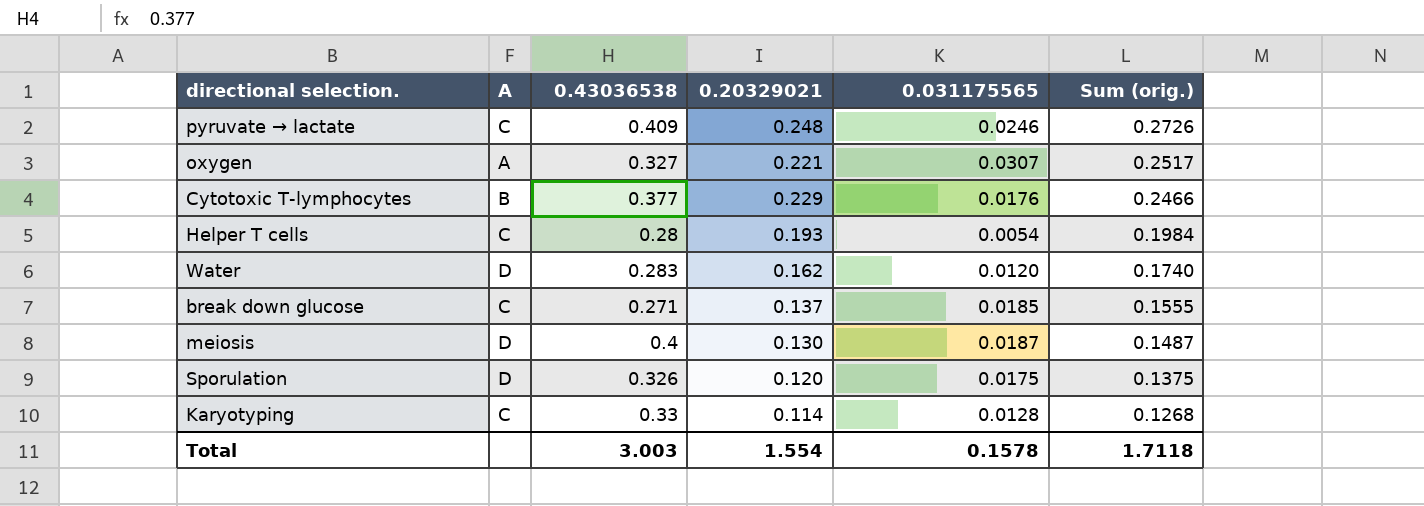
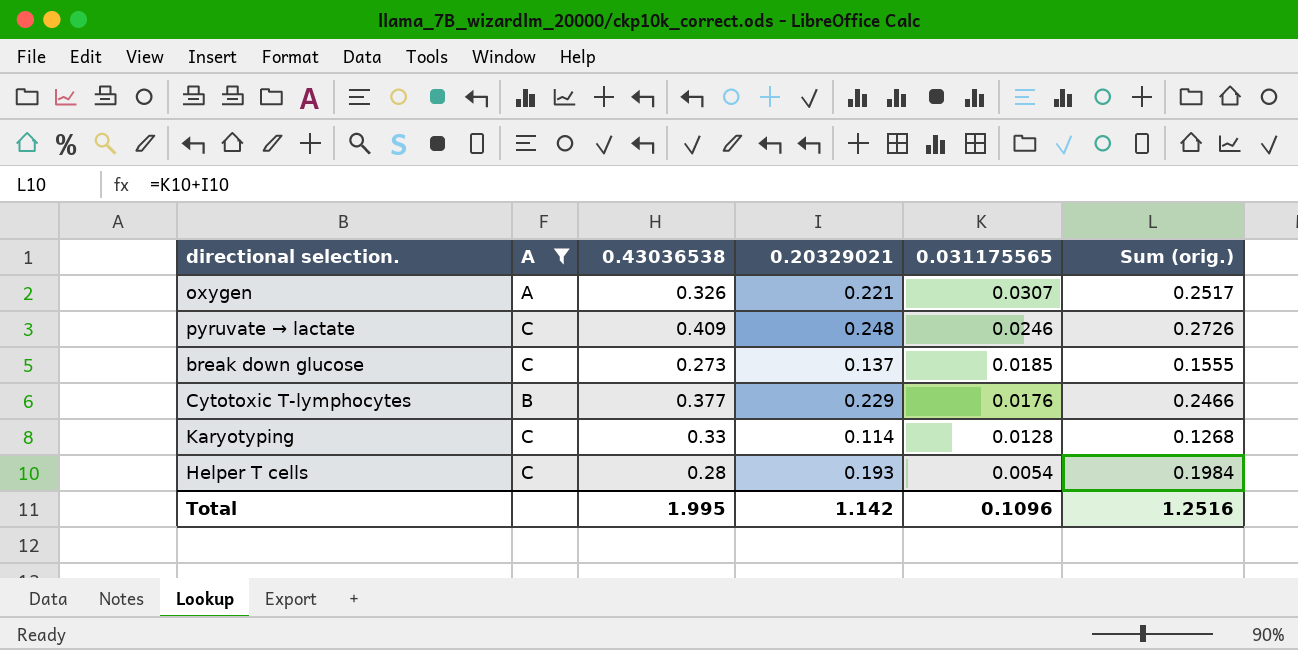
filter: none -> A != D
row order: Sum (orig.) descending -> 0.031175565 descending
oxygen | 0.43036538: 0.327 -> 0.326
break down glucose | 0.43036538: 0.271 -> 0.273
Total | 0.43036538: 3.003 -> 1.995
Total | 0.20329021: 1.554 -> 1.142
Total | 0.031175565: 0.1578 -> 0.1096
Total | Sum (orig.): 1.7118 -> 1.2516

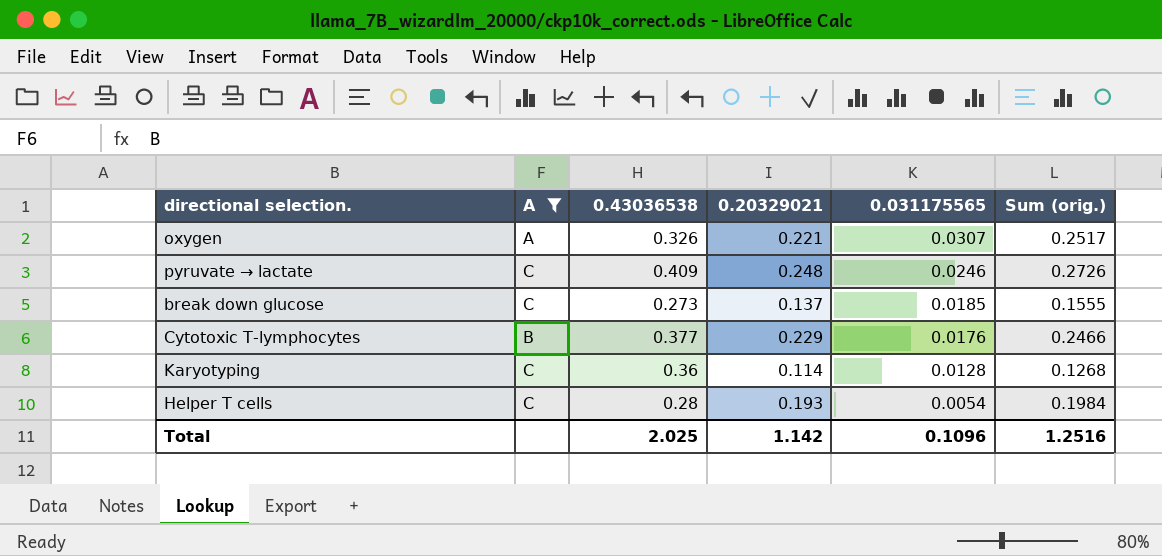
Karyotyping | 0.43036538: 0.33 -> 0.36
Total | 0.43036538: 1.995 -> 2.025

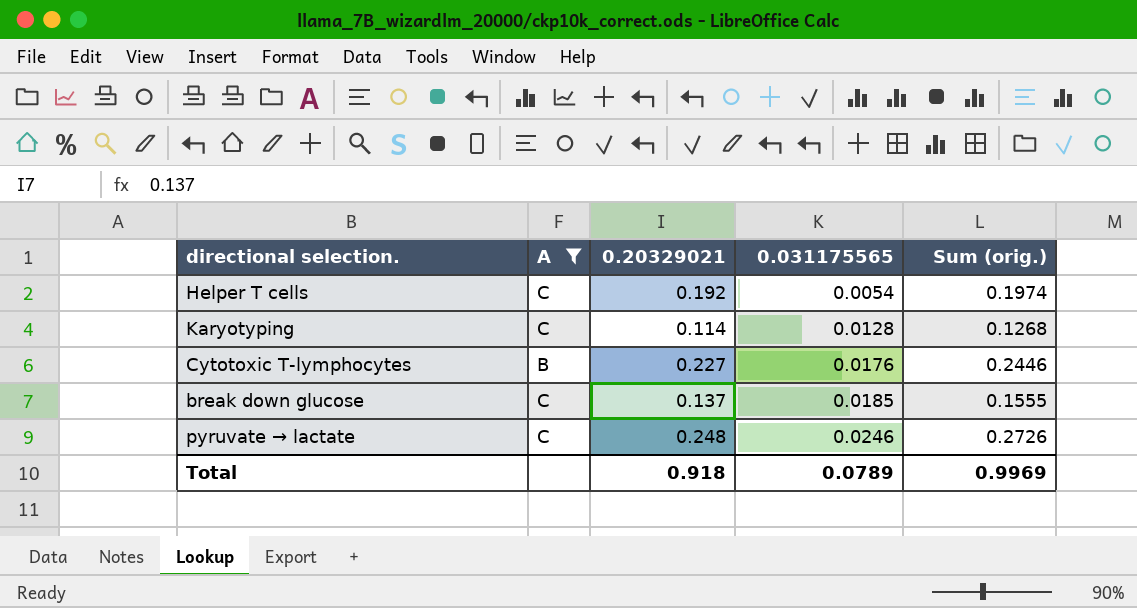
row order: 0.031175565 descending -> 0.031175565 ascending
column 0.43036538 | position: 3 -> none
row oxygen: A | 0.326 | 0.221 | 0.0307 | 0.2517 -> none
Helper T cells | 0.20329021: 0.193 -> 0.192
Helper T cells | Sum (orig.): 0.1984 -> 0.1974
Cytotoxic T-lymphocytes | 0.20329021: 0.229 -> 0.227
Cytotoxic T-lymphocytes | Sum (orig.): 0.2466 -> 0.2446
Total | 0.20329021: 1.142 -> 0.918
Total | 0.031175565: 0.1096 -> 0.0789
Total | Sum (orig.): 1.2516 -> 0.9969

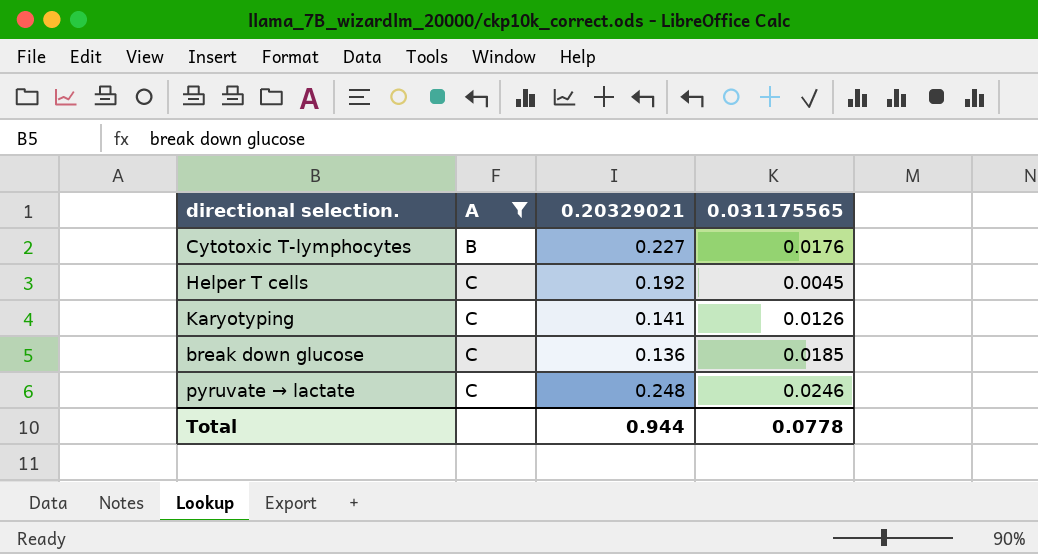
row order: 0.031175565 ascending -> A ascending
column Sum (orig.) | formula: [0.20329021] + [0.031175565] -> none
Helper T cells | 0.031175565: 0.0054 -> 0.0045
Karyotyping | 0.20329021: 0.114 -> 0.141
Karyotyping | 0.031175565: 0.0128 -> 0.0126
break down glucose | 0.20329021: 0.137 -> 0.136
Total | 0.20329021: 0.918 -> 0.944
Total | 0.031175565: 0.0789 -> 0.0778

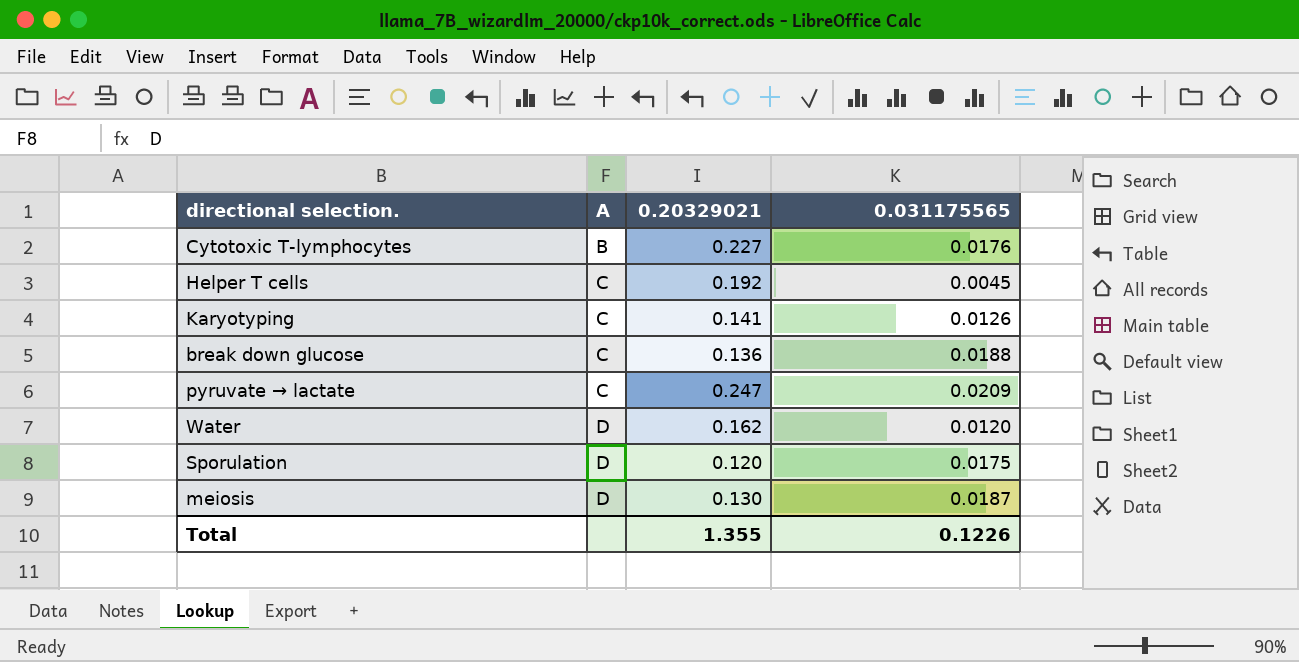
filter: A != D -> none
break down glucose | 0.031175565: 0.0185 -> 0.0188
pyruvate → lactate | 0.20329021: 0.248 -> 0.247
pyruvate → lactate | 0.031175565: 0.0246 -> 0.0209
Total | 0.20329021: 0.944 -> 1.355
Total | 0.031175565: 0.0778 -> 0.1226

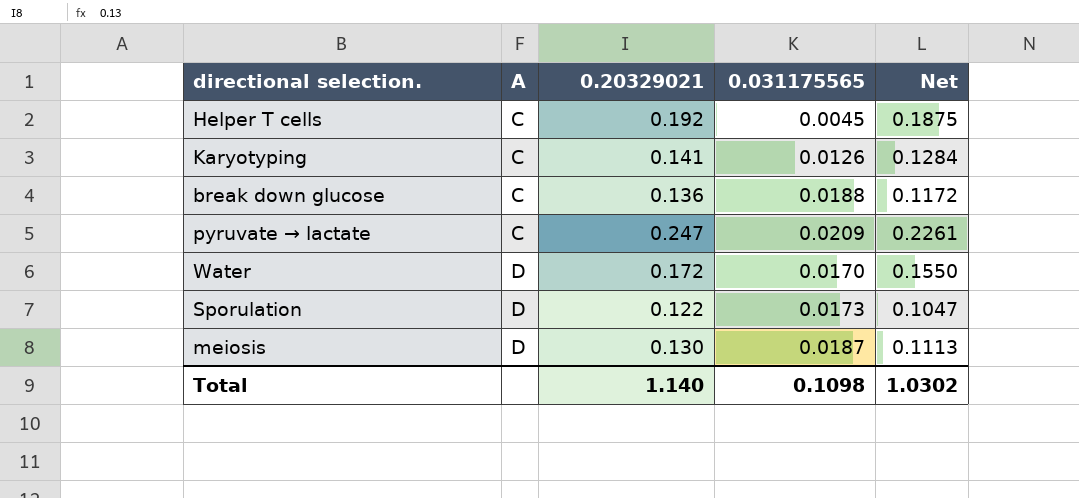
column Net | formula: none -> [0.20329021] - [0.031175565]
row Cytotoxic T-lymphocytes: B | 0.227 | 0.0176 -> none
Water | 0.20329021: 0.162 -> 0.172
Water | 0.031175565: 0.0120 -> 0.0170
Sporulation | 0.20329021: 0.120 -> 0.122
Sporulation | 0.031175565: 0.0175 -> 0.0173
Total | 0.20329021: 1.355 -> 1.140
Total | 0.031175565: 0.1226 -> 0.1098

